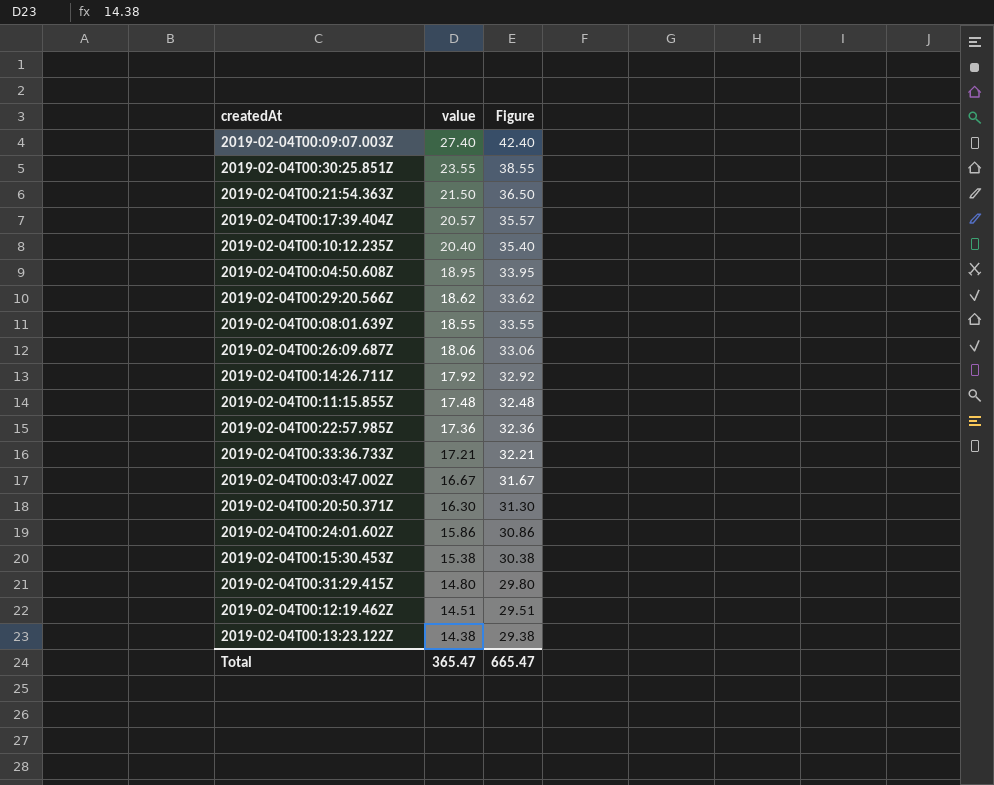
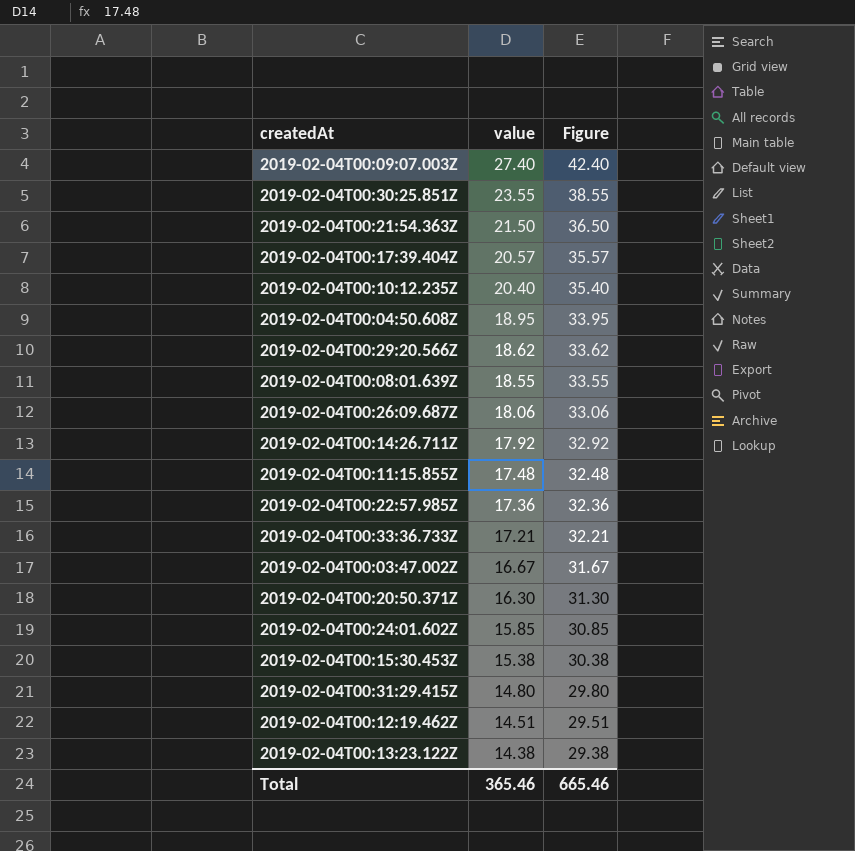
2019-02-04T00:24:01.602Z | value: 15.86 -> 15.85
2019-02-04T00:24:01.602Z | Figure: 30.86 -> 30.85
Total | value: 365.47 -> 365.46
Total | Figure: 665.47 -> 665.46

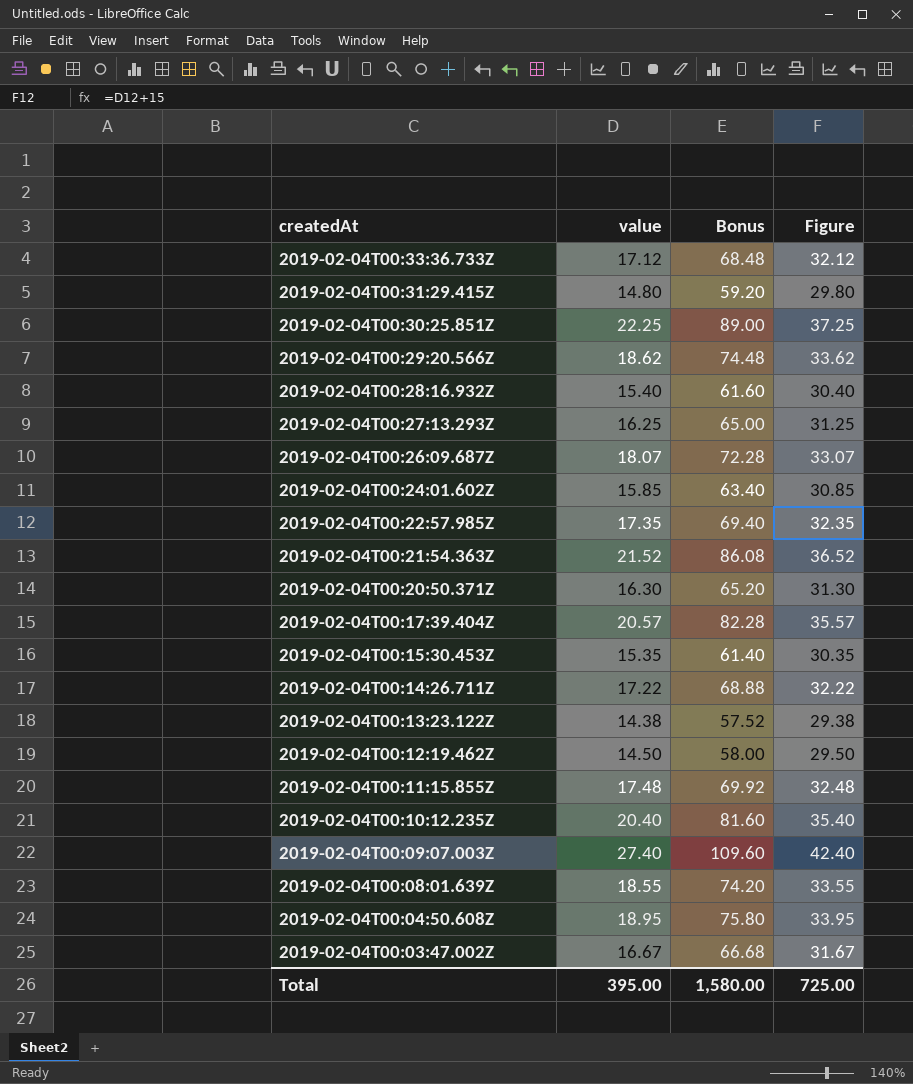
row order: value descending -> createdAt descending
column Bonus | formula: none -> [value] * 4
2019-02-04T00:33:36.733Z | value: 17.21 -> 17.12
2019-02-04T00:33:36.733Z | Figure: 32.21 -> 32.12
2019-02-04T00:30:25.851Z | value: 23.55 -> 22.25
2019-02-04T00:30:25.851Z | Figure: 38.55 -> 37.25
row 2019-02-04T00:28:16.932Z: none -> 15.40 | 61.60 | 30.40
row 2019-02-04T00:27:13.293Z: none -> 16.25 | 65.00 | 31.25
2019-02-04T00:26:09.687Z | value: 18.06 -> 18.07
2019-02-04T00:26:09.687Z | Figure: 33.06 -> 33.07
2019-02-04T00:22:57.985Z | value: 17.36 -> 17.35
2019-02-04T00:22:57.985Z | Figure: 32.36 -> 32.35
2019-02-04T00:21:54.363Z | value: 21.50 -> 21.52
2019-02-04T00:21:54.363Z | Figure: 36.50 -> 36.52
2019-02-04T00:15:30.453Z | value: 15.38 -> 15.35
2019-02-04T00:15:30.453Z | Figure: 30.38 -> 30.35
2019-02-04T00:14:26.711Z | value: 17.92 -> 17.22
2019-02-04T00:14:26.711Z | Figure: 32.92 -> 32.22
2019-02-04T00:12:19.462Z | value: 14.51 -> 14.50
2019-02-04T00:12:19.462Z | Figure: 29.51 -> 29.50
Total | value: 365.46 -> 395.00
Total | Figure: 665.46 -> 725.00

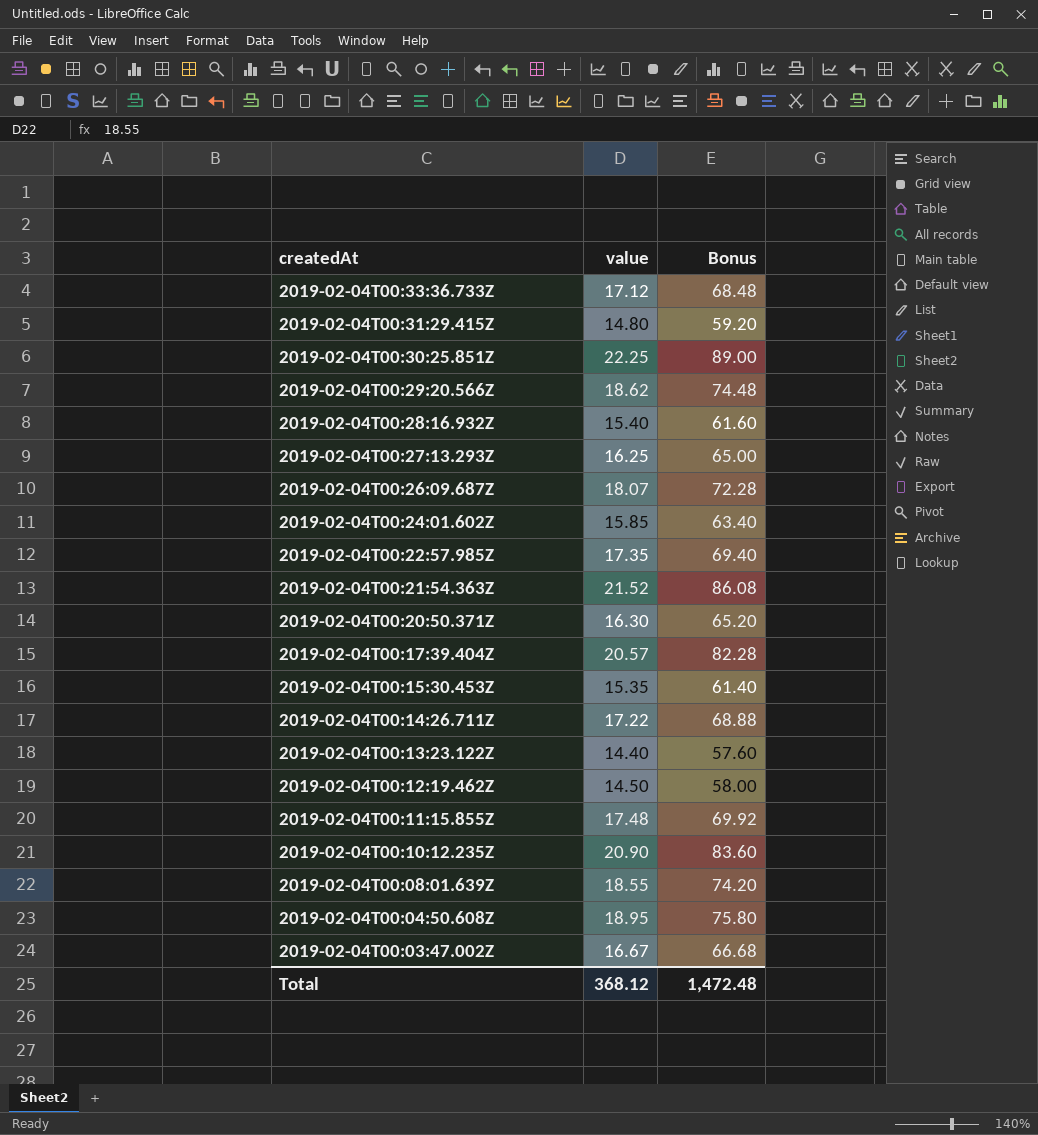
column Figure | formula: [value] + 15 -> none
row 2019-02-04T00:09:07.003Z: 27.40 | 109.60 | 42.40 -> none
2019-02-04T00:13:23.122Z | value: 14.38 -> 14.40
2019-02-04T00:13:23.122Z | Bonus: 57.52 -> 57.60
2019-02-04T00:10:12.235Z | value: 20.40 -> 20.90
2019-02-04T00:10:12.235Z | Bonus: 81.60 -> 83.60
Total | value: 395.00 -> 368.12
Total | Bonus: 1,580.00 -> 1,472.48

